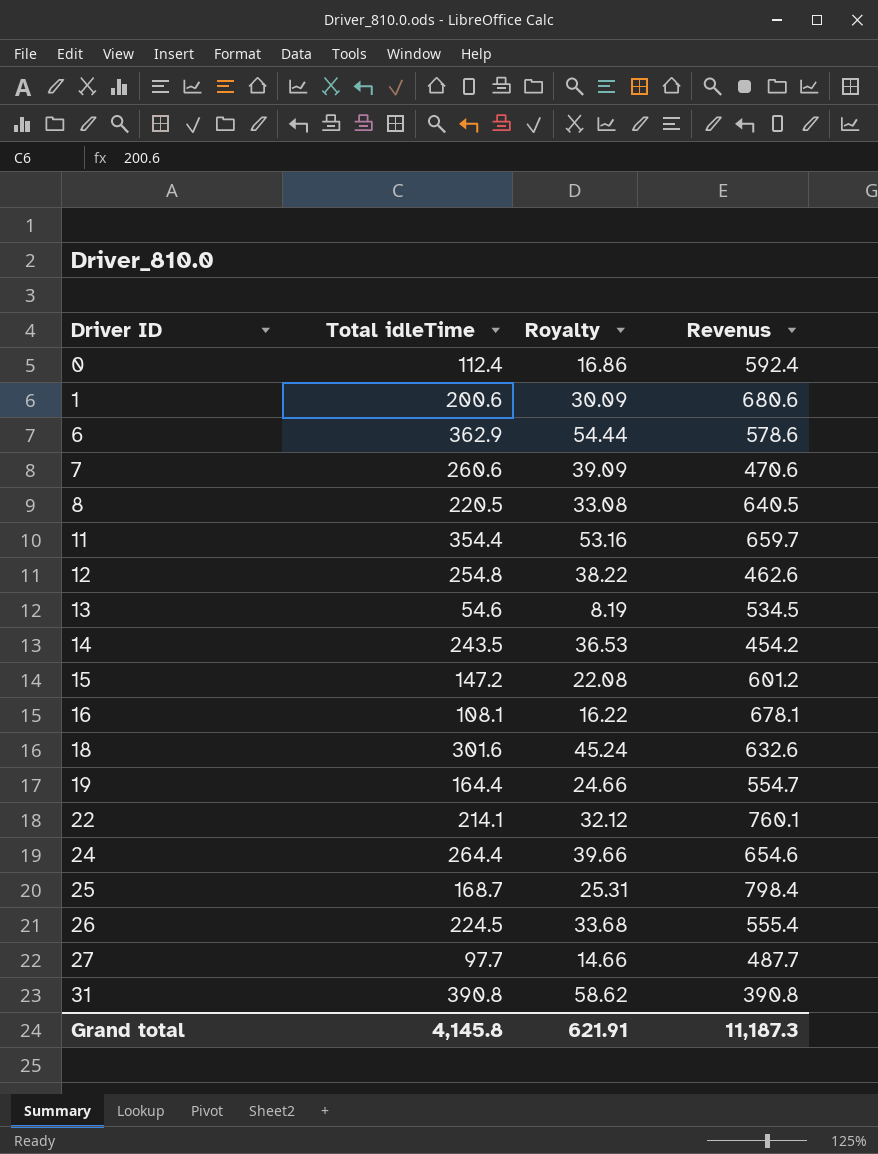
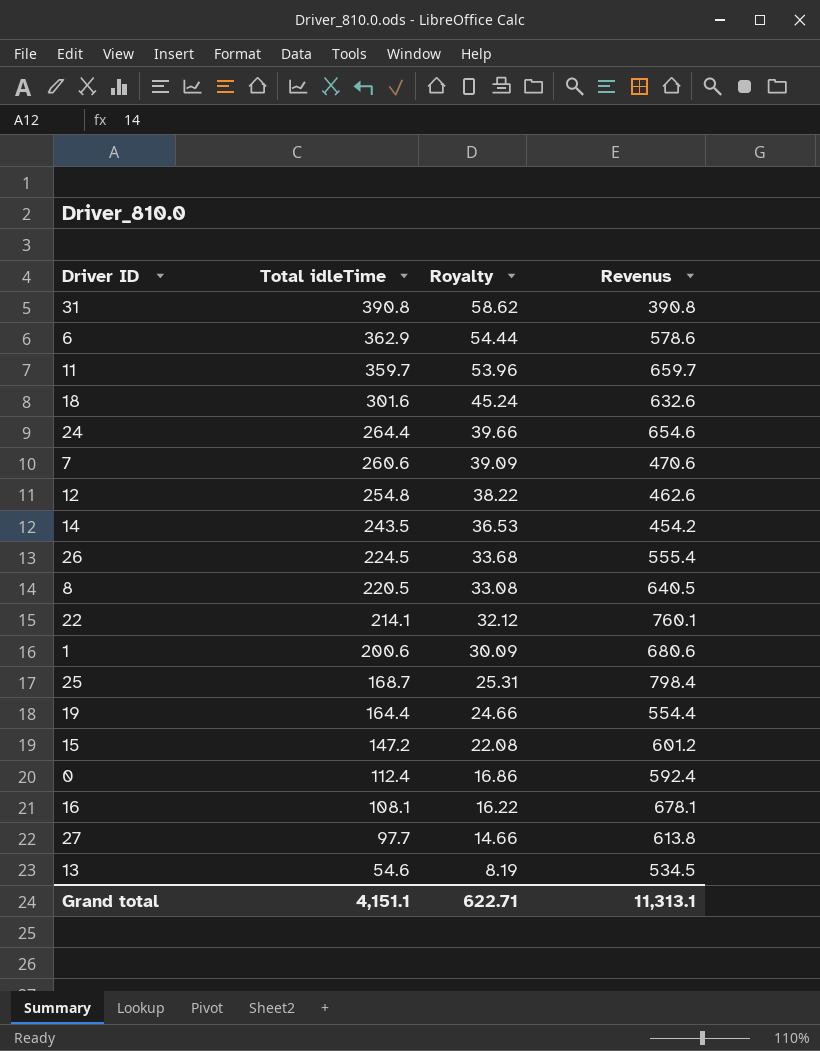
row order: Driver ID ascending -> Total idleTime descending
11 | Total idleTime: 354.4 -> 359.7
11 | Royalty: 53.16 -> 53.96
19 | Revenus: 554.7 -> 554.4
27 | Revenus: 487.7 -> 613.8
Grand total | Total idleTime: 4,145.8 -> 4,151.1
Grand total | Royalty: 621.91 -> 622.71
Grand total | Revenus: 11,187.3 -> 11,313.1

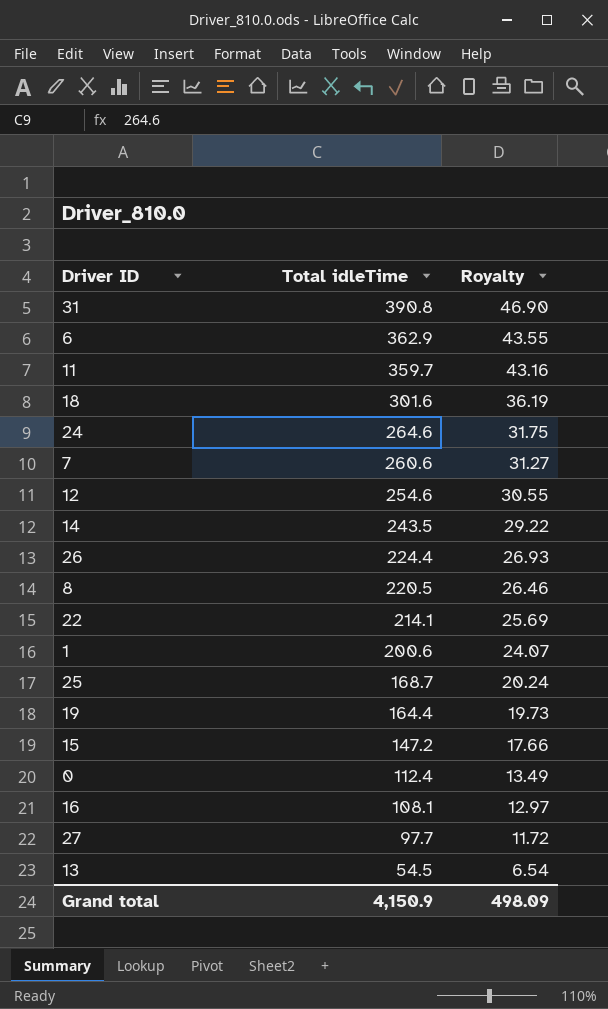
column Revenus | position: 4 -> none
column Royalty | formula: [Total idleTime] * 0.15 -> [Total idleTime] * 0.12
24 | Total idleTime: 264.4 -> 264.6
12 | Total idleTime: 254.8 -> 254.6
26 | Total idleTime: 224.5 -> 224.4
13 | Total idleTime: 54.6 -> 54.5
Grand total | Total idleTime: 4,151.1 -> 4,150.9
Grand total | Royalty: 622.71 -> 498.09

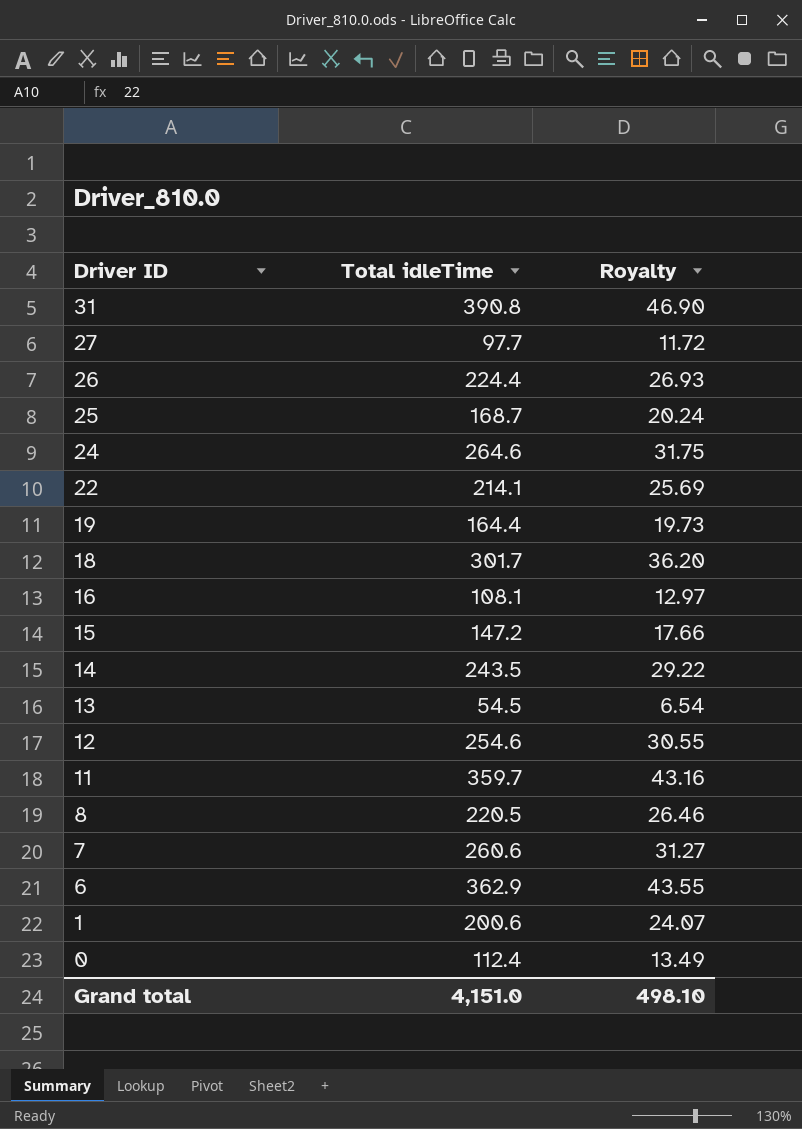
row order: Total idleTime descending -> Driver ID descending
18 | Total idleTime: 301.6 -> 301.7
18 | Royalty: 36.19 -> 36.20
Grand total | Total idleTime: 4,150.9 -> 4,151.0
Grand total | Royalty: 498.09 -> 498.10

